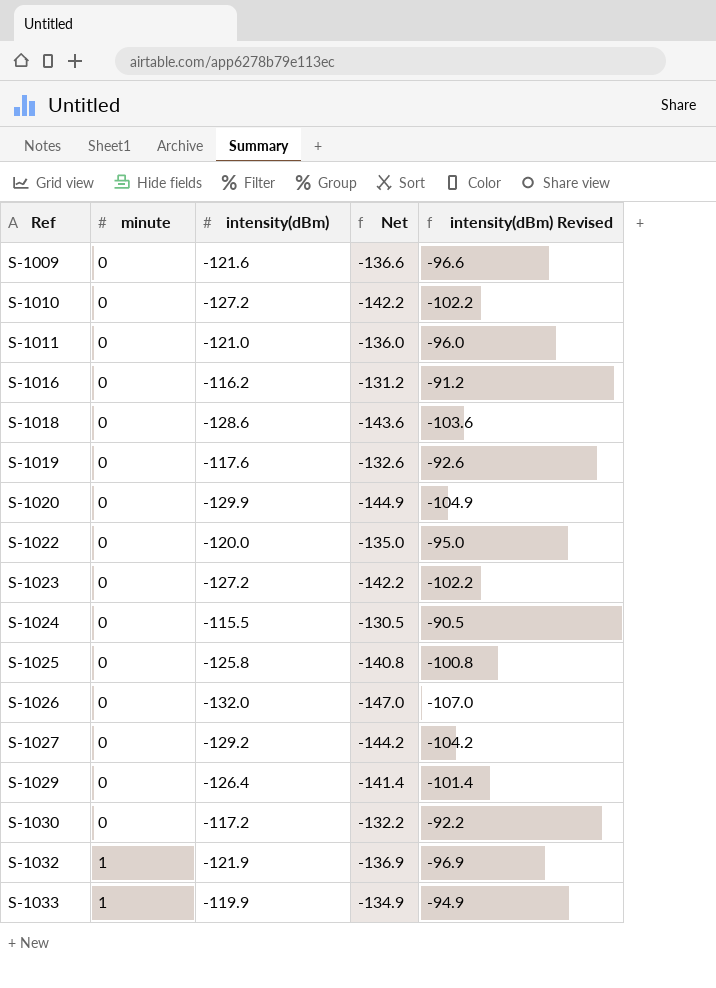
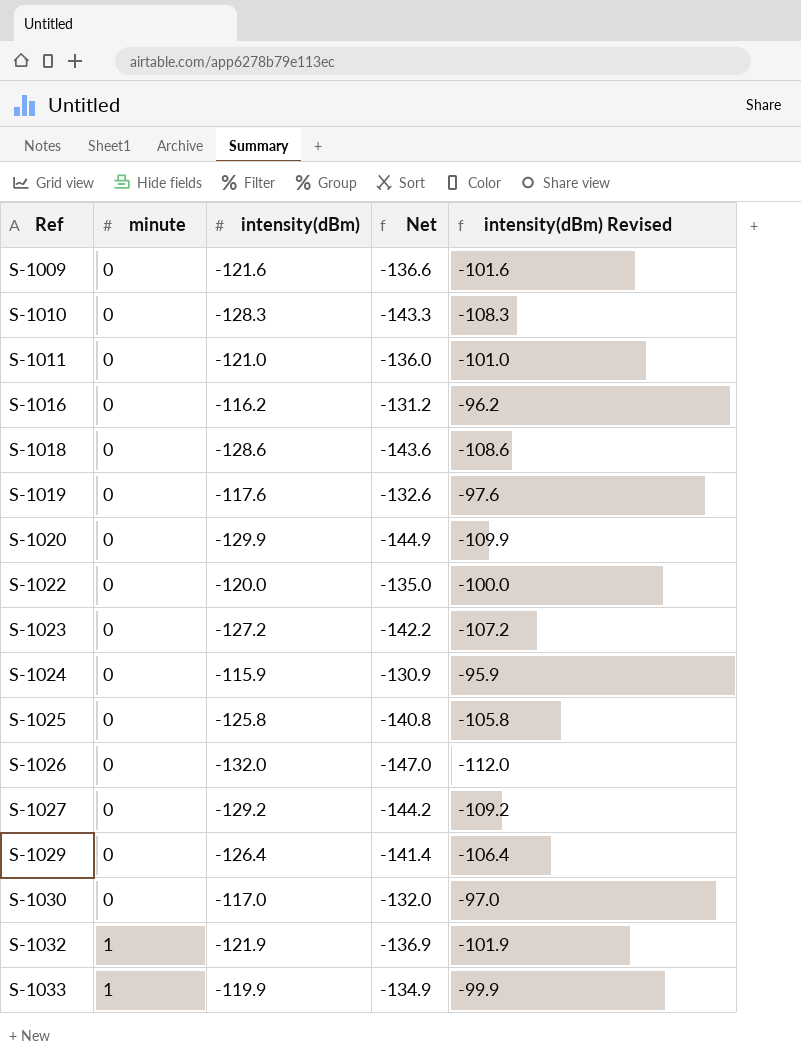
column intensity(dBm) Revised | formula: [intensity(dBm)] + 25 -> [intensity(dBm)] + 20
S-1010 | intensity(dBm): -127.2 -> -128.3
S-1010 | Net: -142.2 -> -143.3
S-1024 | intensity(dBm): -115.5 -> -115.9
S-1024 | Net: -130.5 -> -130.9
S-1030 | intensity(dBm): -117.2 -> -117.0
S-1030 | Net: -132.2 -> -132.0

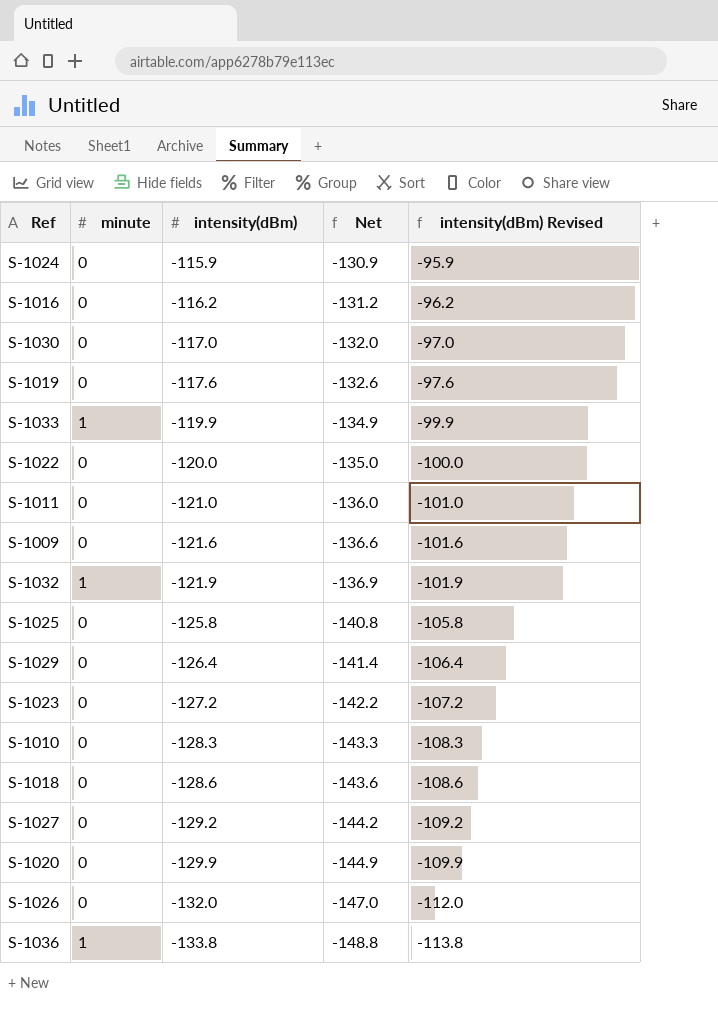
row order: Ref ascending -> intensity(dBm) descending
row S-1036: none -> 1 | -133.8 | -148.8 | -113.8

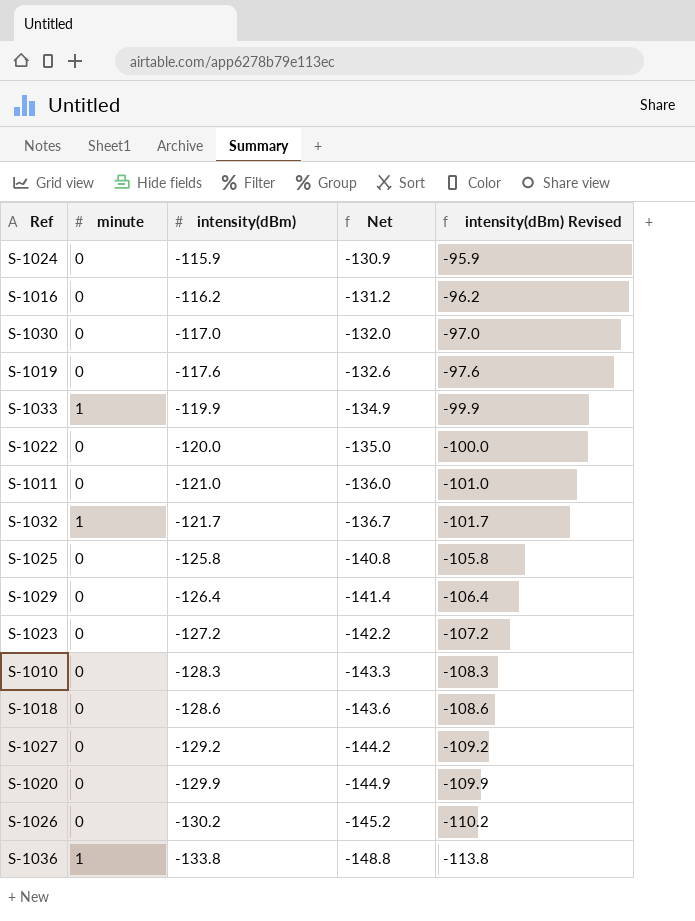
row S-1009: 0 | -121.6 | -136.6 | -101.6 -> none
S-1032 | intensity(dBm): -121.9 -> -121.7
S-1032 | Net: -136.9 -> -136.7
S-1032 | intensity(dBm) Revised: -101.9 -> -101.7
S-1026 | intensity(dBm): -132.0 -> -130.2
S-1026 | Net: -147.0 -> -145.2
S-1026 | intensity(dBm) Revised: -112.0 -> -110.2

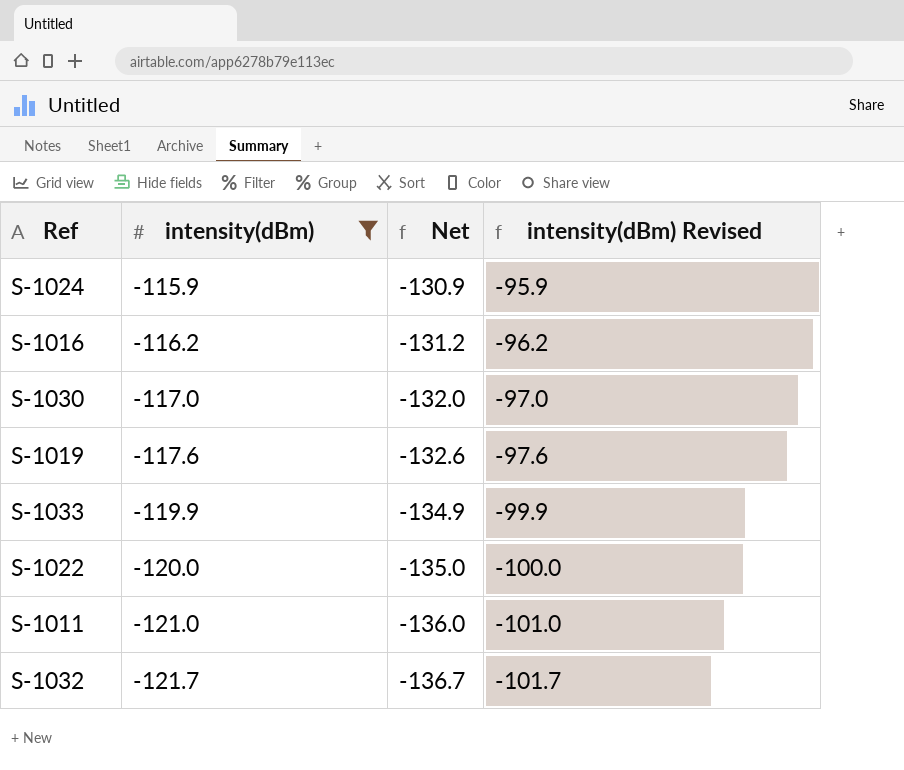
filter: none -> intensity(dBm) >= -121.7
column minute | position: 2 -> none

